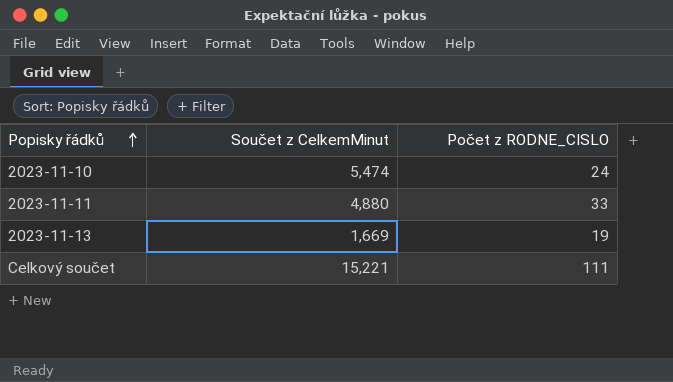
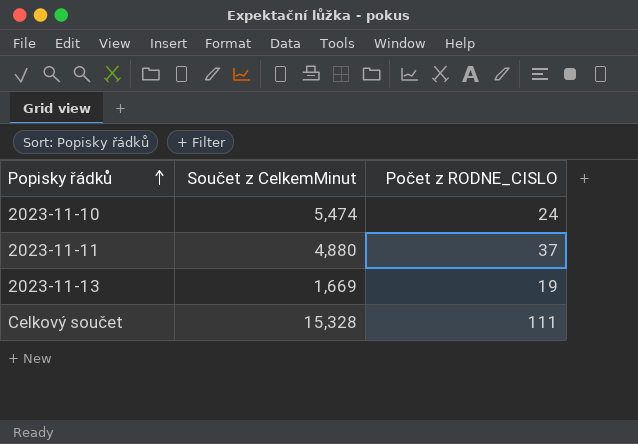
2023-11-11 | Počet z RODNE_CISLO: 33 -> 37
Celkový součet | Součet z CelkemMinut: 15,221 -> 15,328

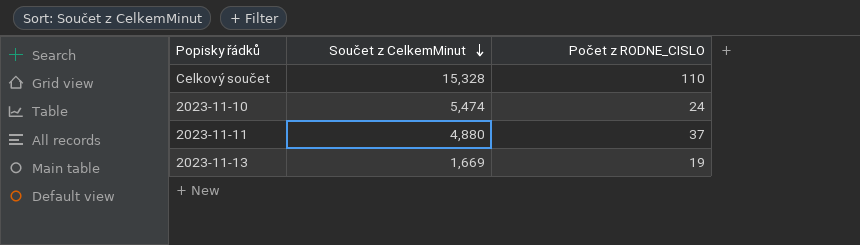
row order: Popisky řádků ascending -> Součet z CelkemMinut descending
Celkový součet | Počet z RODNE_CISLO: 111 -> 110

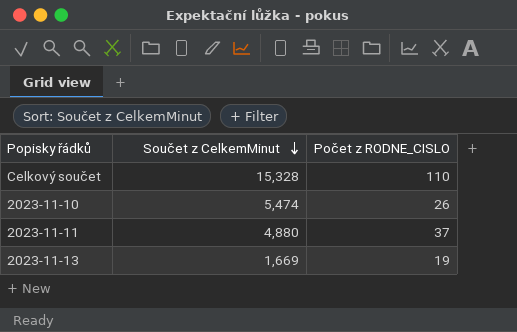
2023-11-10 | Počet z RODNE_CISLO: 24 -> 26

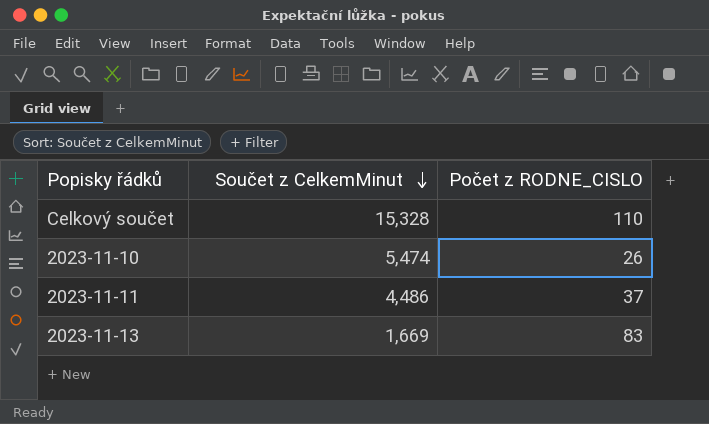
2023-11-11 | Součet z CelkemMinut: 4,880 -> 4,486
2023-11-13 | Počet z RODNE_CISLO: 19 -> 83

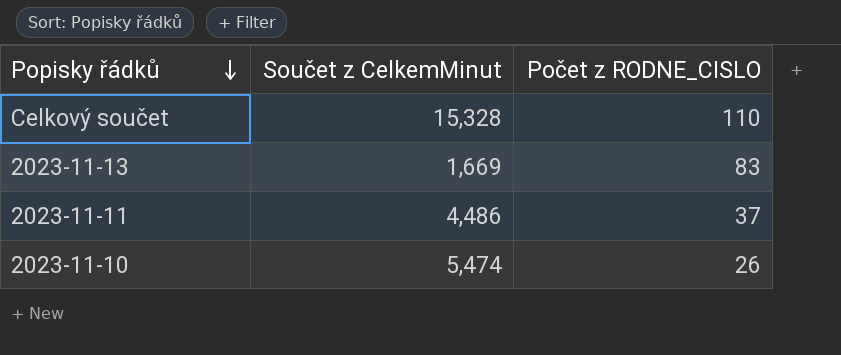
row order: Součet z CelkemMinut descending -> Popisky řádků descending

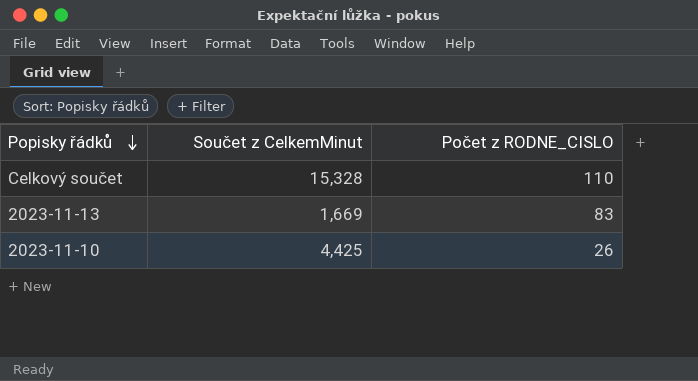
row 2023-11-11: 4,486 | 37 -> none
2023-11-10 | Součet z CelkemMinut: 5,474 -> 4,425

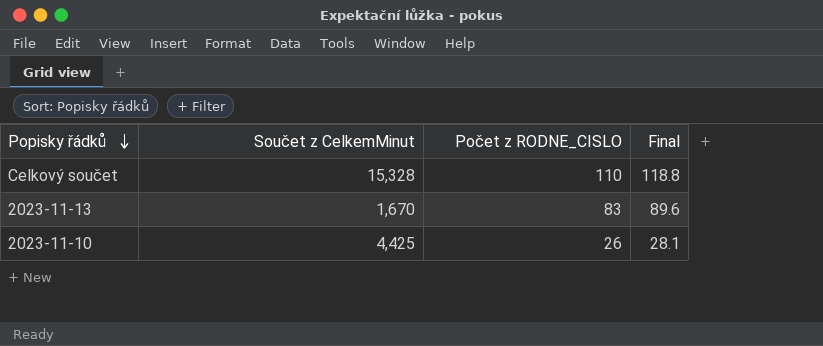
column Final | formula: none -> [Počet z RODNE_CISLO] * 1.08
2023-11-13 | Součet z CelkemMinut: 1,669 -> 1,670

